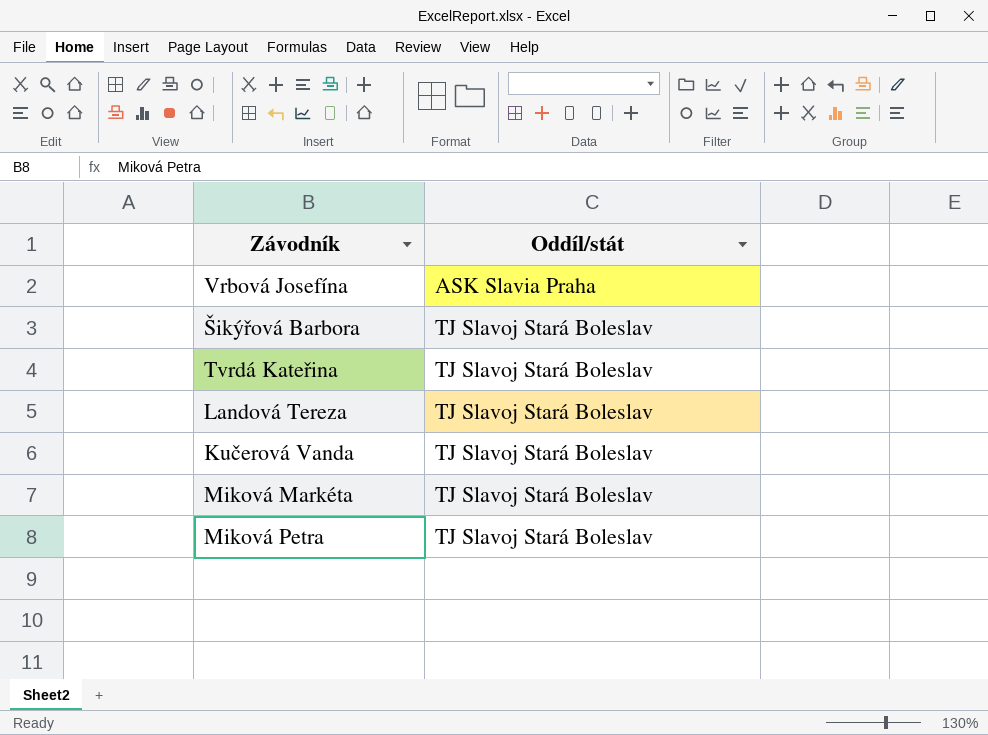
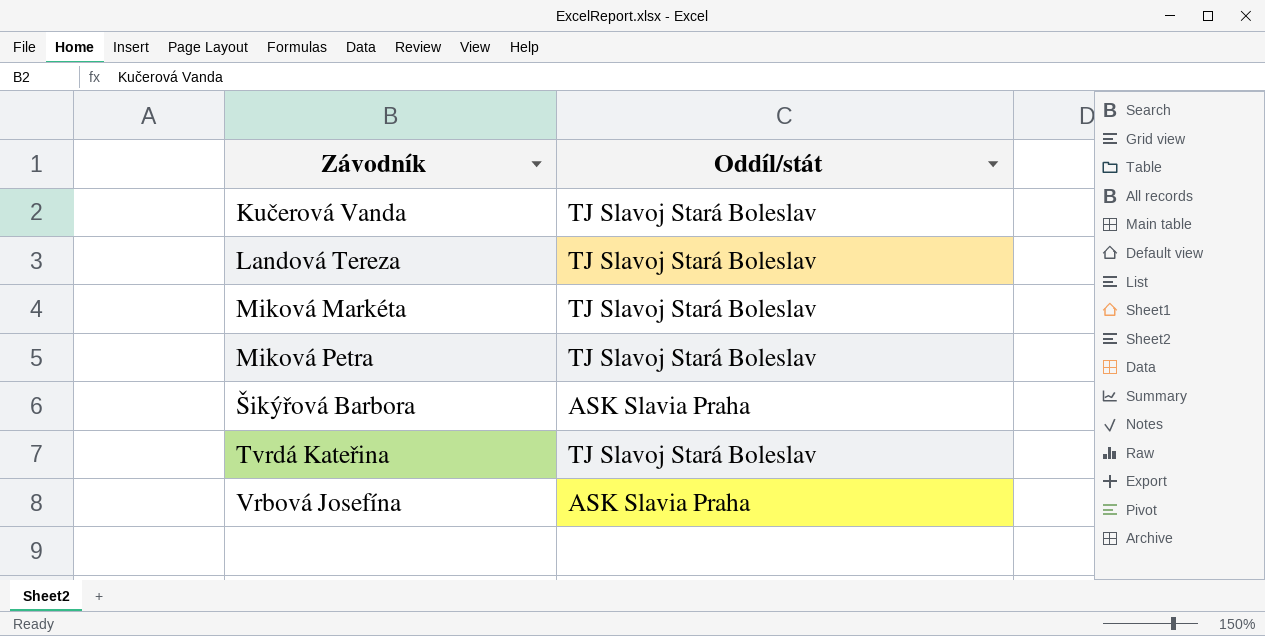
row order: Oddíl/stát ascending -> Závodník ascending
Šikýřová Barbora | Oddíl/stát: TJ Slavoj Stará Boleslav -> ASK Slavia Praha

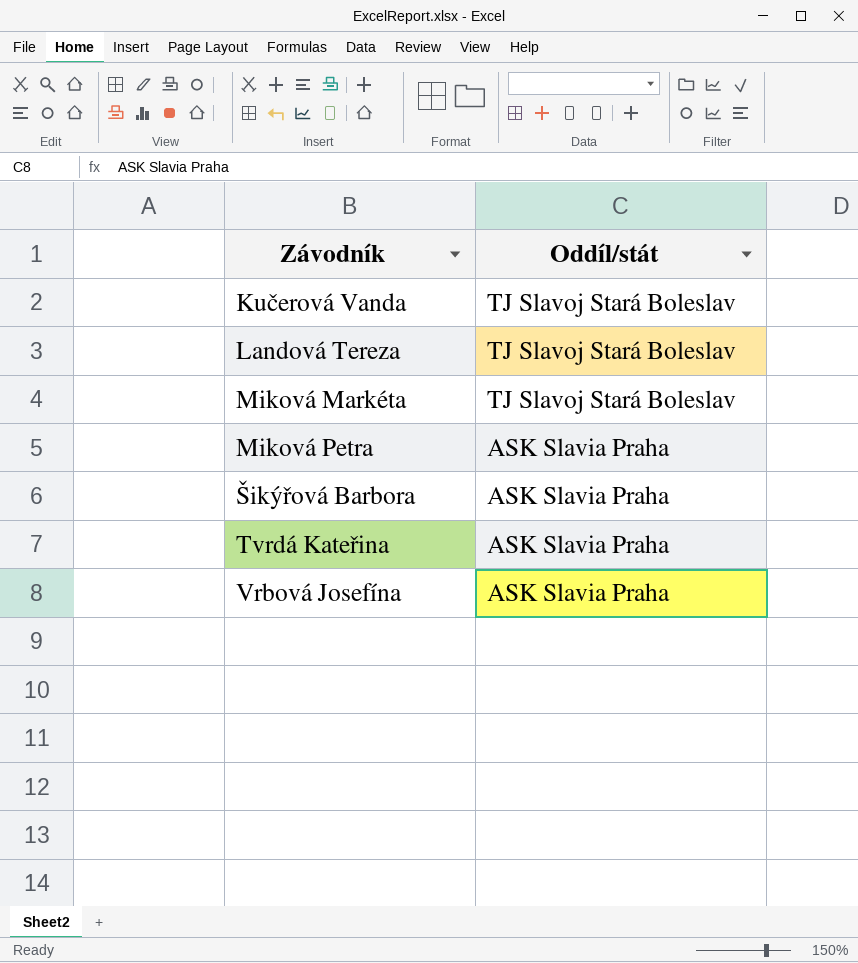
Miková Petra | Oddíl/stát: TJ Slavoj Stará Boleslav -> ASK Slavia Praha
Tvrdá Kateřina | Oddíl/stát: TJ Slavoj Stará Boleslav -> ASK Slavia Praha

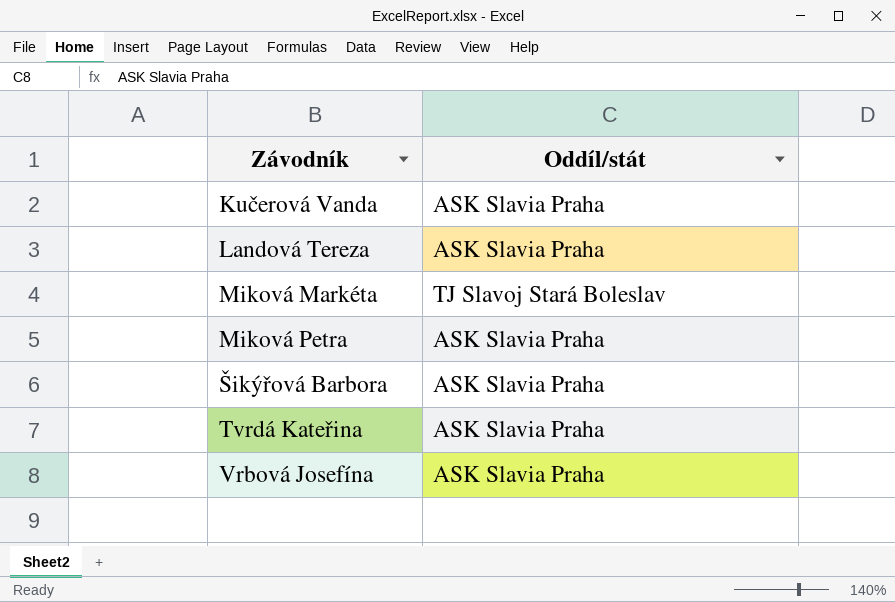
Kučerová Vanda | Oddíl/stát: TJ Slavoj Stará Boleslav -> ASK Slavia Praha
Landová Tereza | Oddíl/stát: TJ Slavoj Stará Boleslav -> ASK Slavia Praha

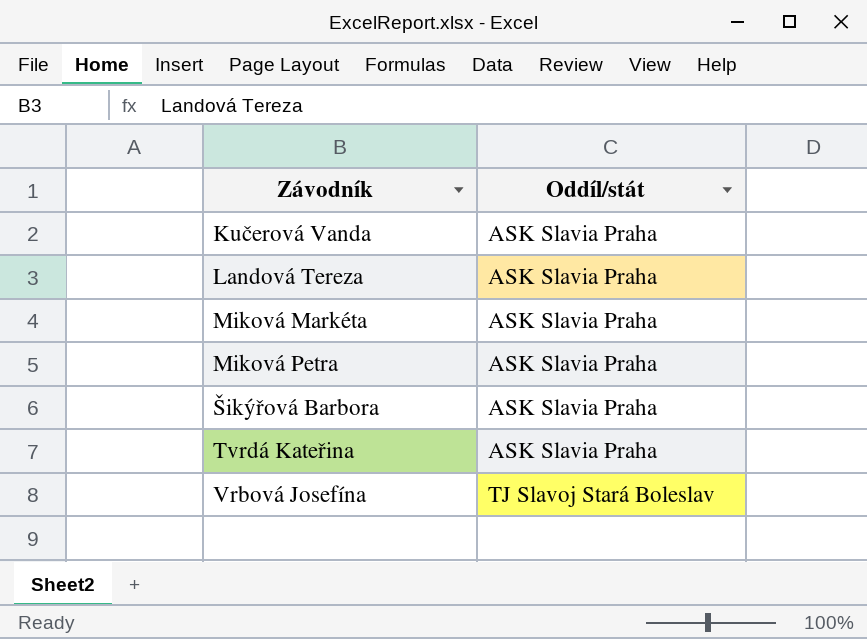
Miková Markéta | Oddíl/stát: TJ Slavoj Stará Boleslav -> ASK Slavia Praha
Vrbová Josefína | Oddíl/stát: ASK Slavia Praha -> TJ Slavoj Stará Boleslav

